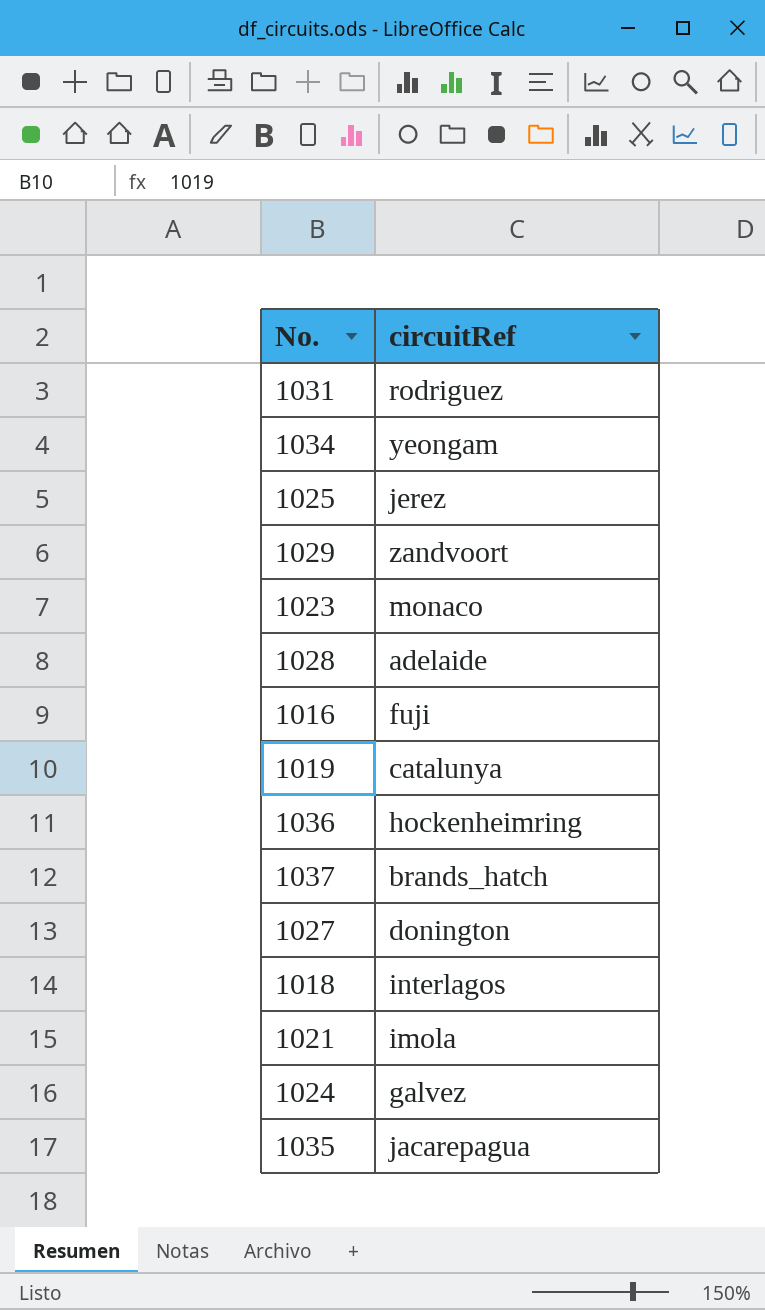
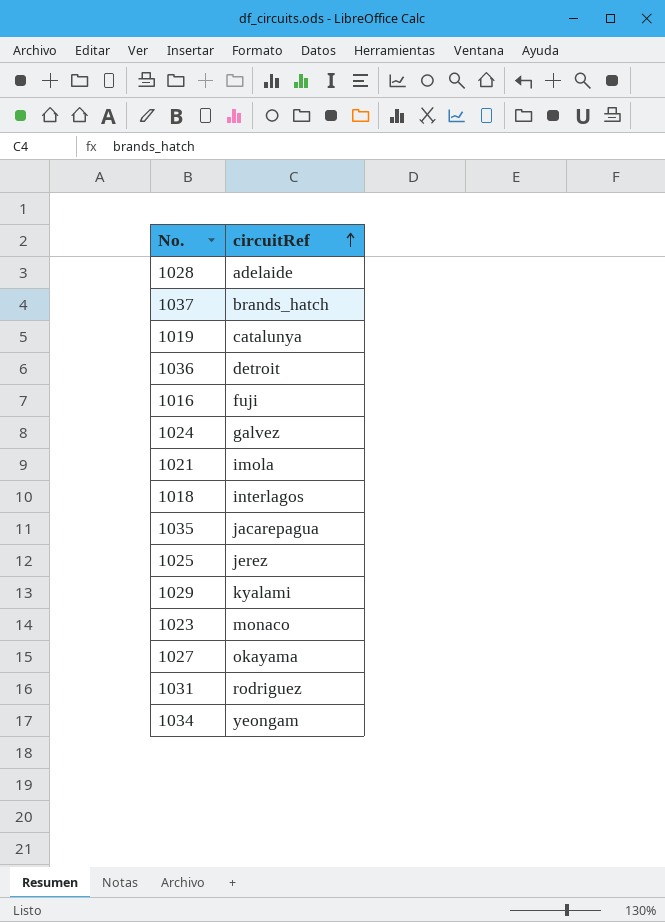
row order: none -> circuitRef ascending
1036 | circuitRef: hockenheimring -> detroit
1029 | circuitRef: zandvoort -> kyalami
1027 | circuitRef: donington -> okayama

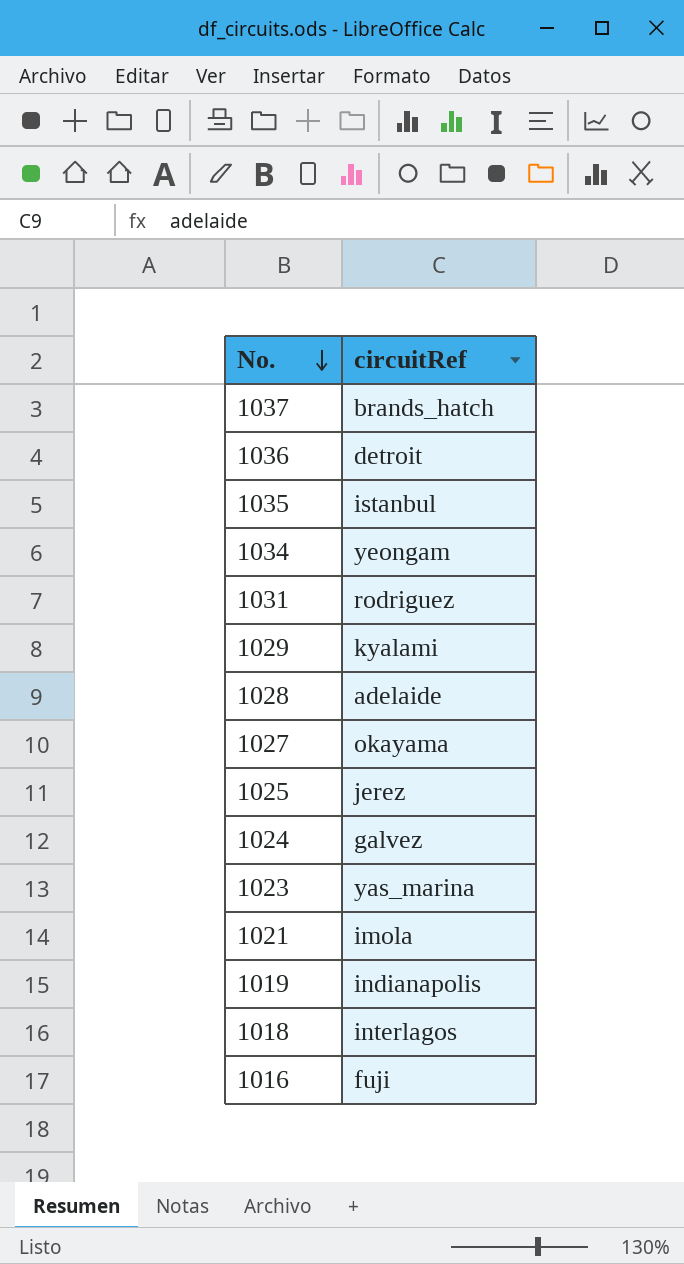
row order: circuitRef ascending -> No. descending
1035 | circuitRef: jacarepagua -> istanbul
1023 | circuitRef: monaco -> yas_marina
1019 | circuitRef: catalunya -> indianapolis

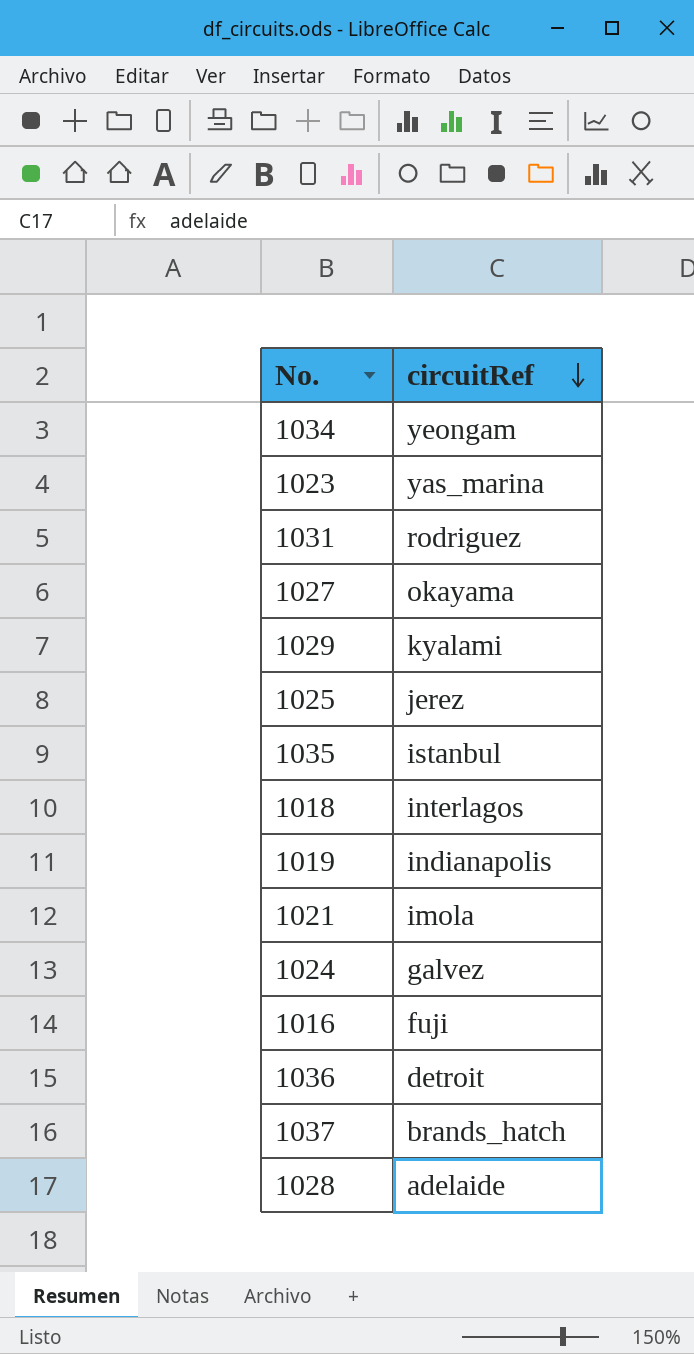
row order: No. descending -> circuitRef descending

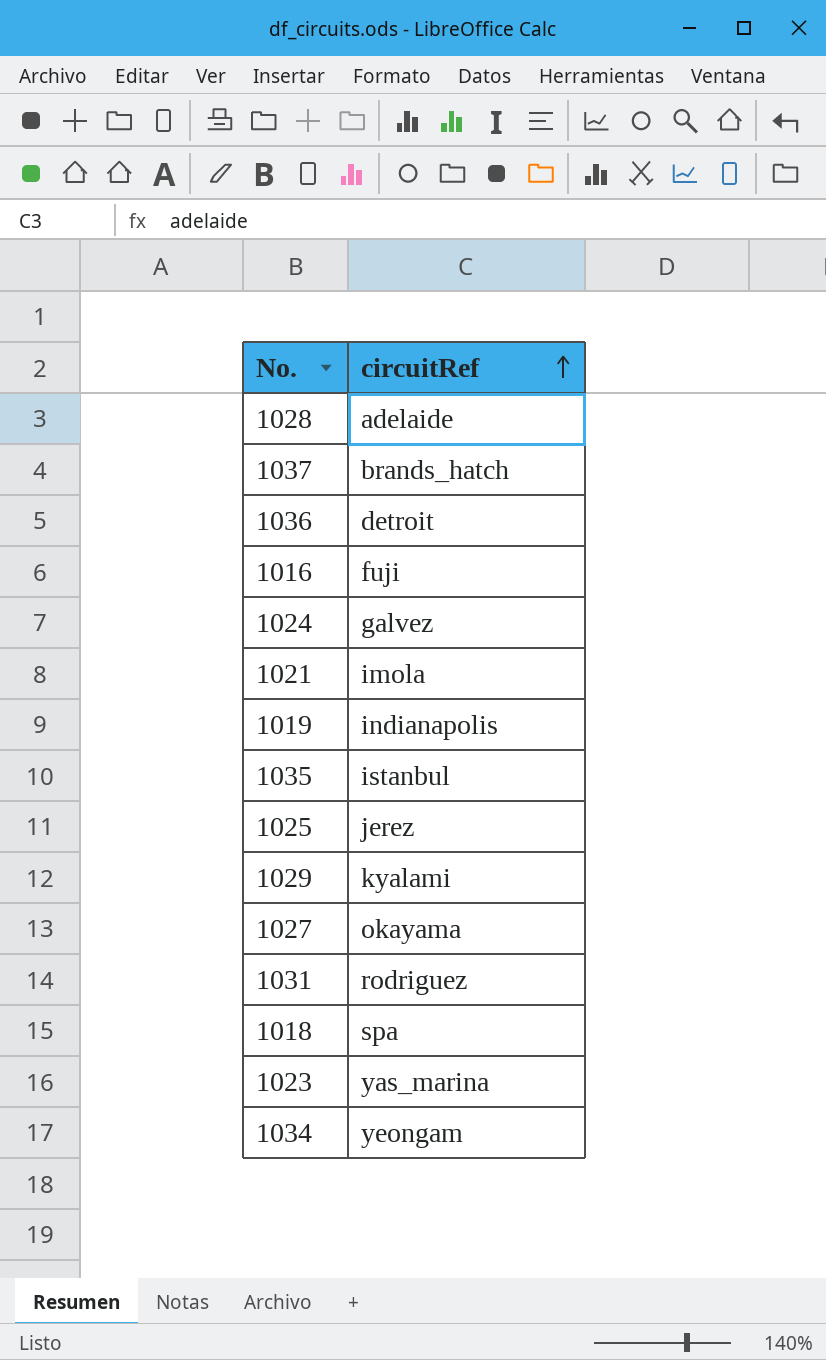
row order: circuitRef descending -> circuitRef ascending
1018 | circuitRef: interlagos -> spa

